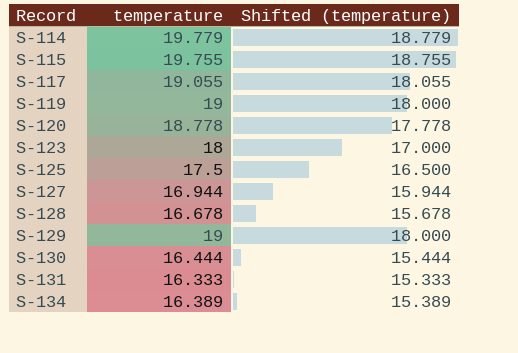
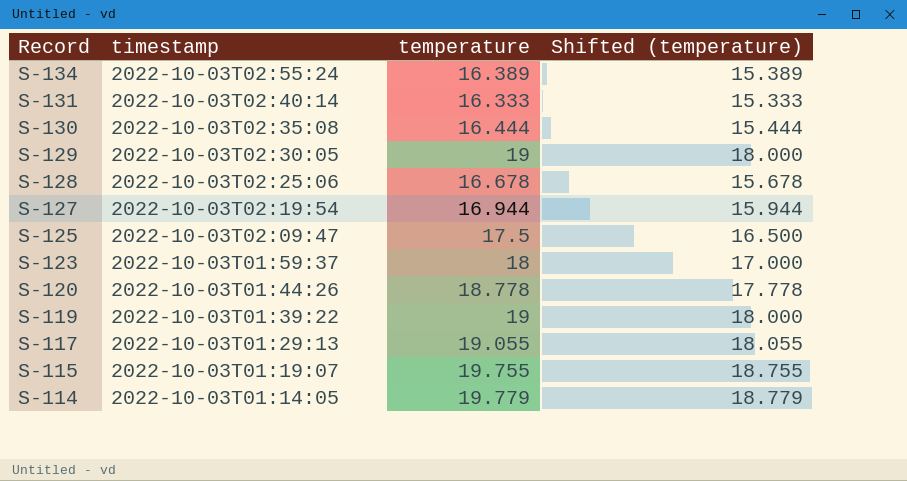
row order: Record ascending -> Record descending
column timestamp | position: none -> 2

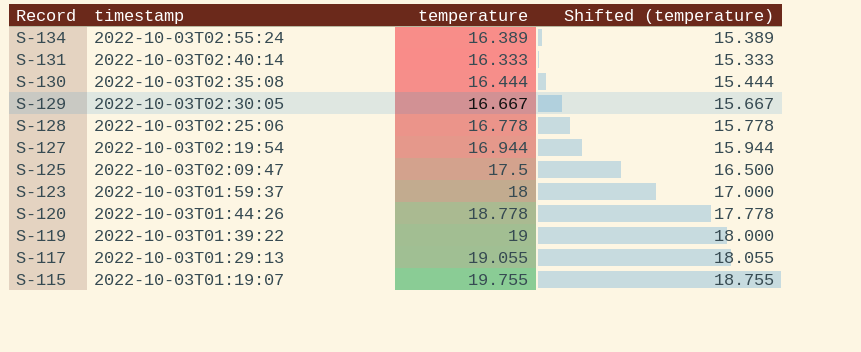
row S-114: 2022-10-03T01:14:05 | 19.779 | 18.779 -> none
S-129 | temperature: 19 -> 16.667
S-129 | Shifted (temperature): 18.000 -> 15.667
S-128 | temperature: 16.678 -> 16.778
S-128 | Shifted (temperature): 15.678 -> 15.778

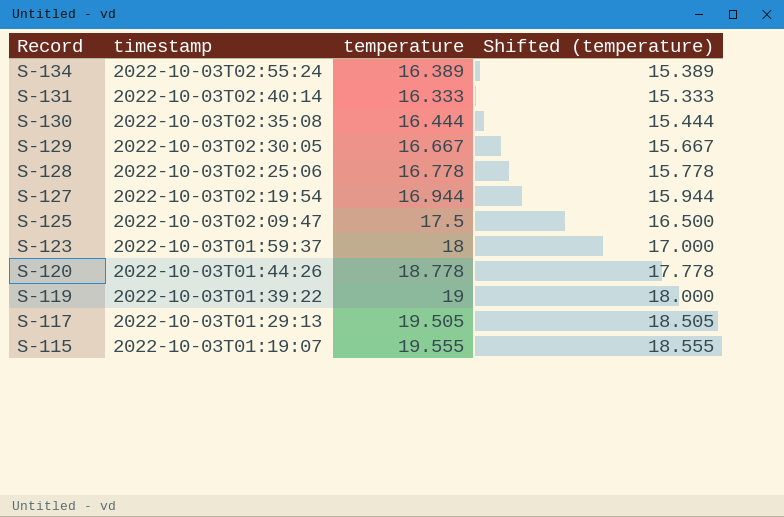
S-117 | temperature: 19.055 -> 19.505
S-117 | Shifted (temperature): 18.055 -> 18.505
S-115 | temperature: 19.755 -> 19.555
S-115 | Shifted (temperature): 18.755 -> 18.555

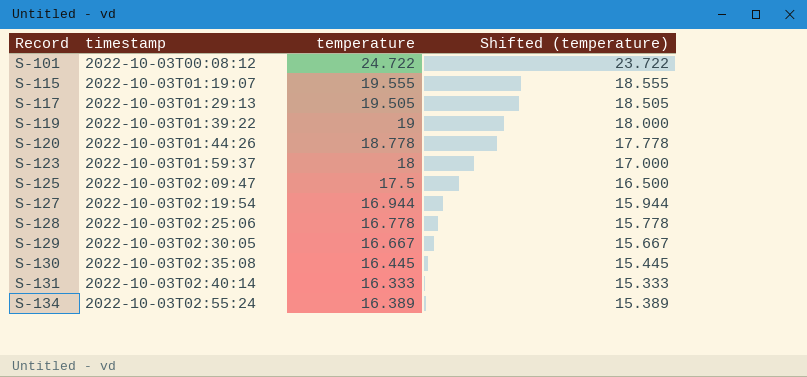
row order: Record descending -> Record ascending
row S-101: none -> 2022-10-03T00:08:12 | 24.722 | 23.722
S-130 | temperature: 16.444 -> 16.445
S-130 | Shifted (temperature): 15.444 -> 15.445

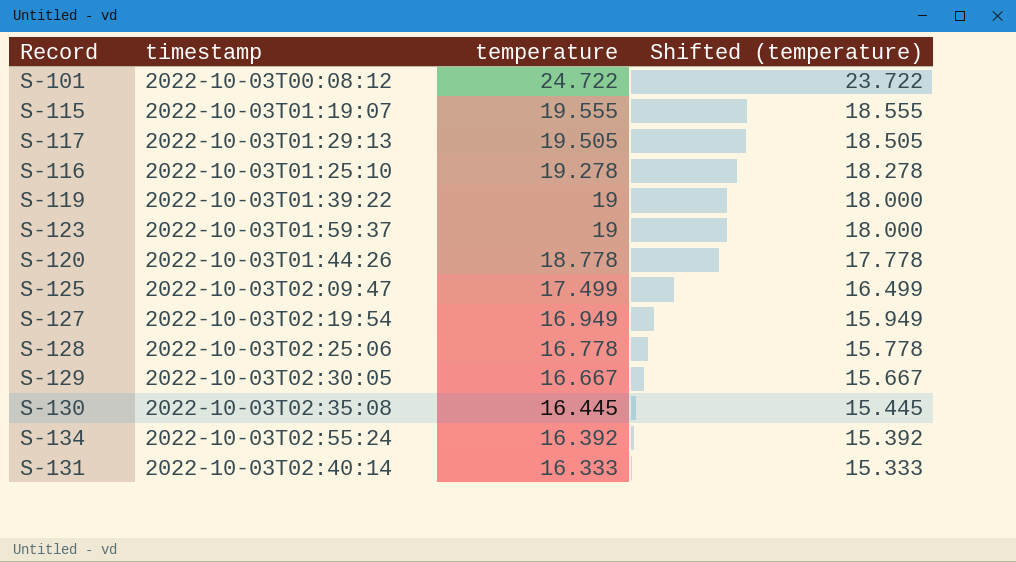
row order: Record ascending -> temperature descending
row S-116: none -> 2022-10-03T01:25:10 | 19.278 | 18.278
S-123 | temperature: 18 -> 19
S-123 | Shifted (temperature): 17.000 -> 18.000
S-125 | temperature: 17.5 -> 17.499
S-125 | Shifted (temperature): 16.500 -> 16.499
S-127 | temperature: 16.944 -> 16.949
S-127 | Shifted (temperature): 15.944 -> 15.949
S-134 | temperature: 16.389 -> 16.392
S-134 | Shifted (temperature): 15.389 -> 15.392

